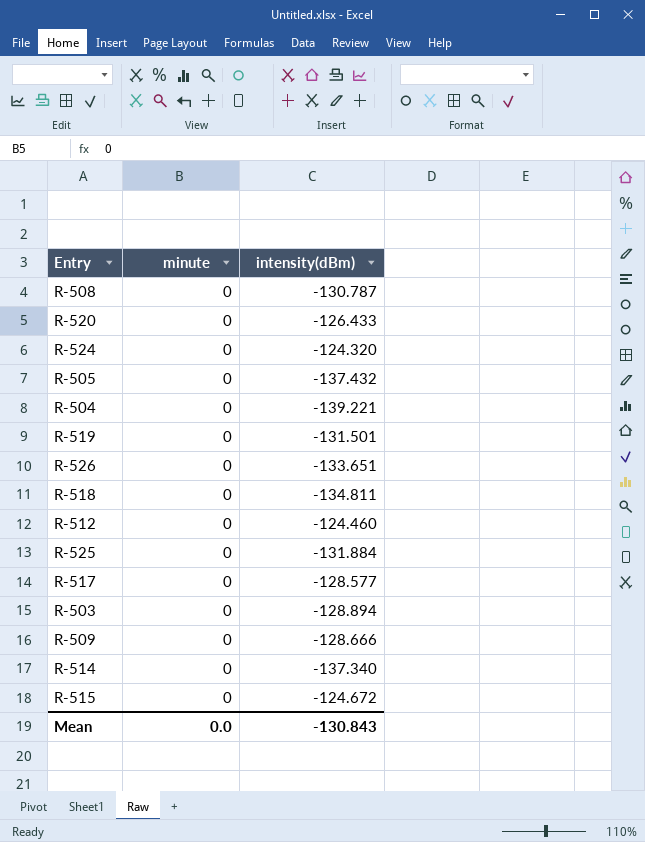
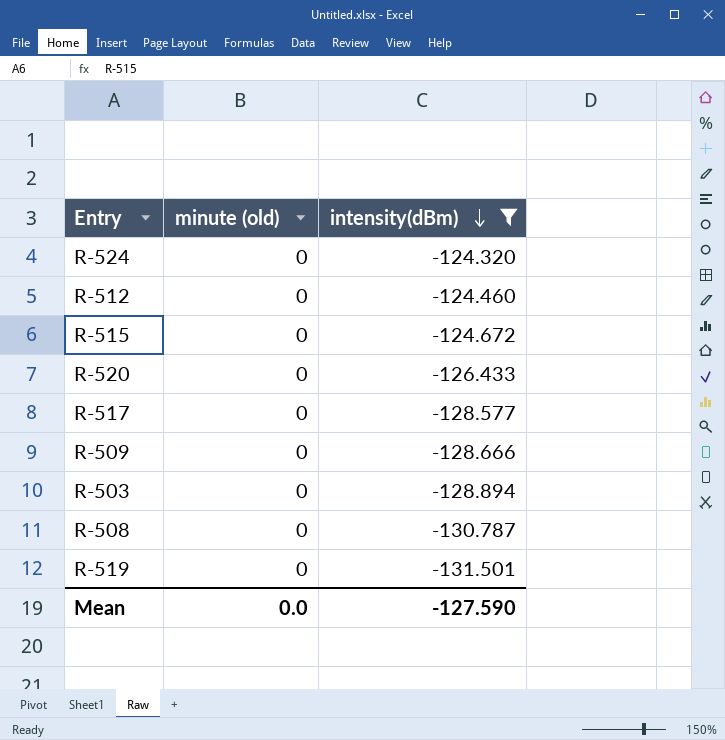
filter: none -> intensity(dBm) >= -131.501
row order: none -> intensity(dBm) descending
column name: minute -> minute (old)
Mean | intensity(dBm): -130.843 -> -127.590

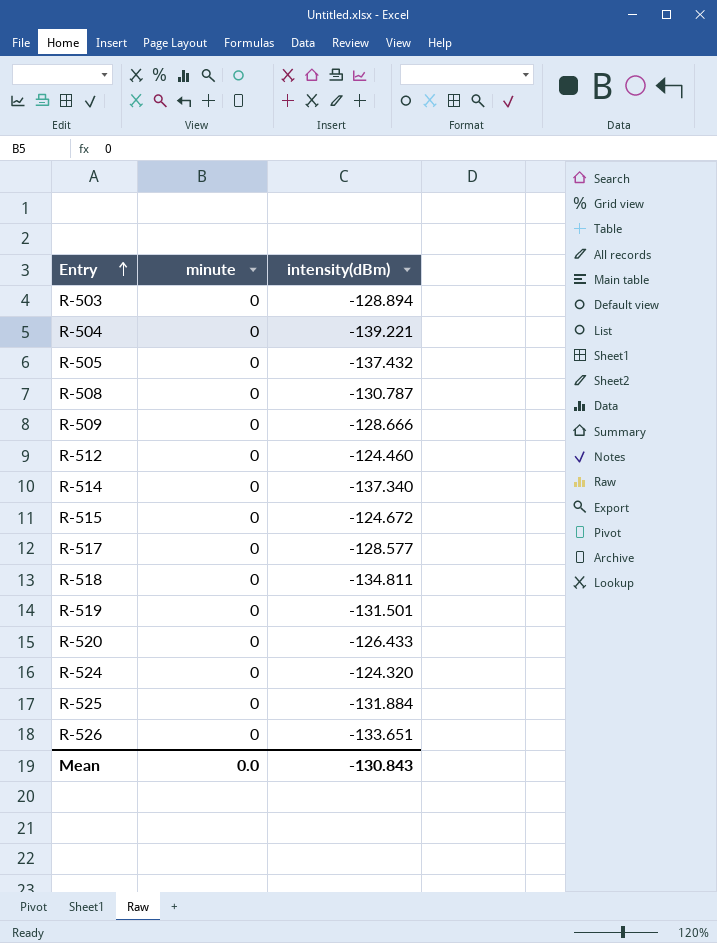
filter: intensity(dBm) >= -131.501 -> none
row order: intensity(dBm) descending -> Entry ascending
column name: minute (old) -> minute
Mean | intensity(dBm): -127.590 -> -130.843

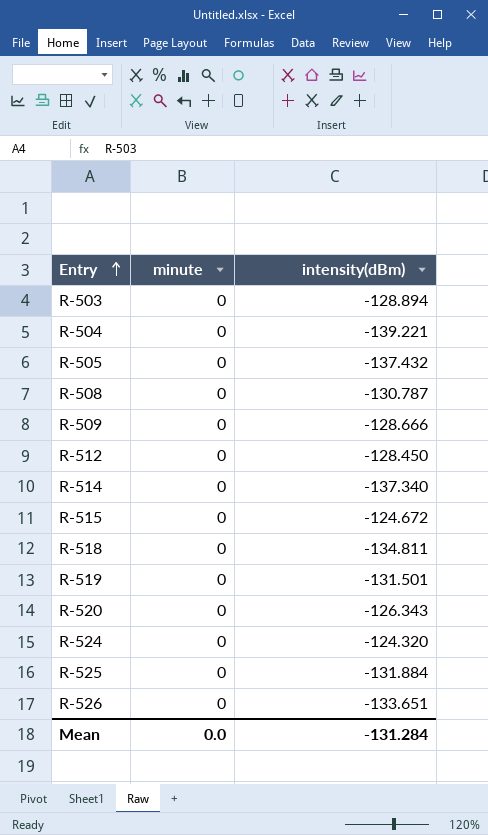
row R-517: 0 | -128.577 -> none
R-512 | intensity(dBm): -124.460 -> -128.450
R-520 | intensity(dBm): -126.433 -> -126.343
Mean | intensity(dBm): -130.843 -> -131.284

